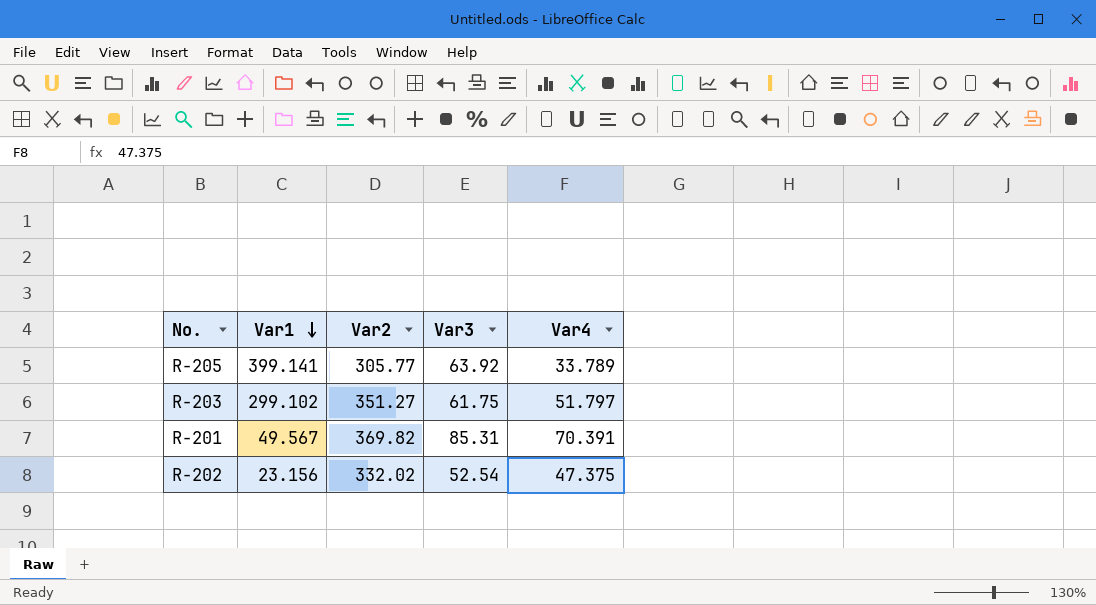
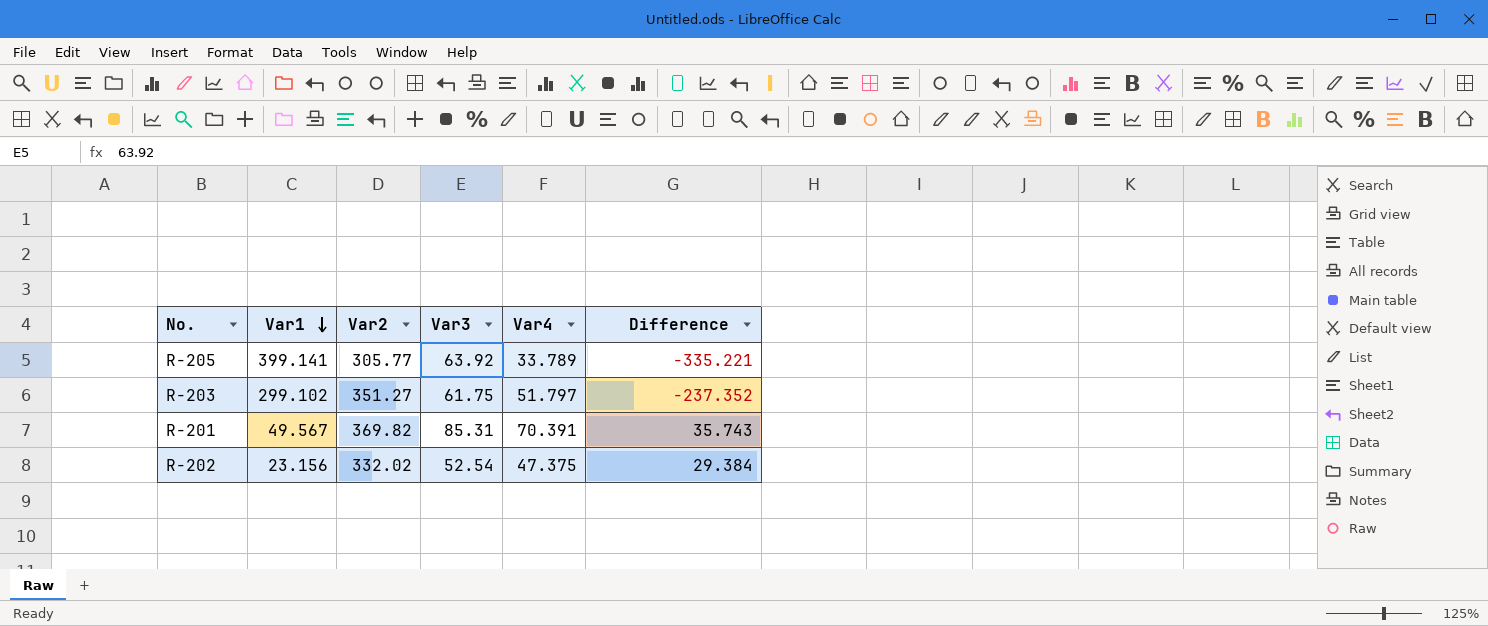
column Difference | formula: none -> [Var3] - [Var1]

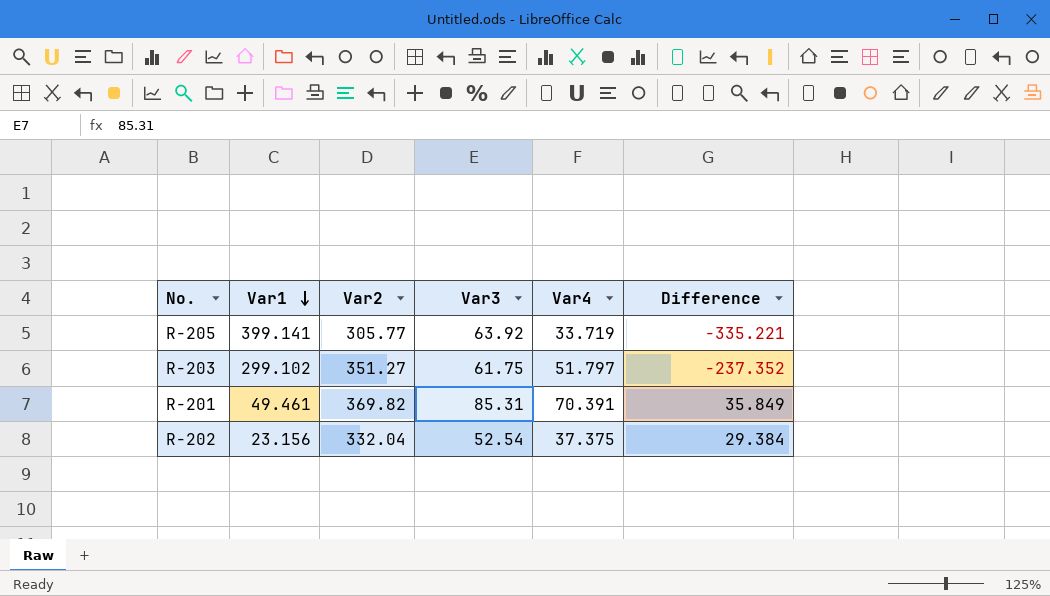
R-205 | Var4: 33.789 -> 33.719
R-201 | Var1: 49.567 -> 49.461
R-201 | Difference: 35.743 -> 35.849
R-202 | Var2: 332.02 -> 332.04
R-202 | Var4: 47.375 -> 37.375

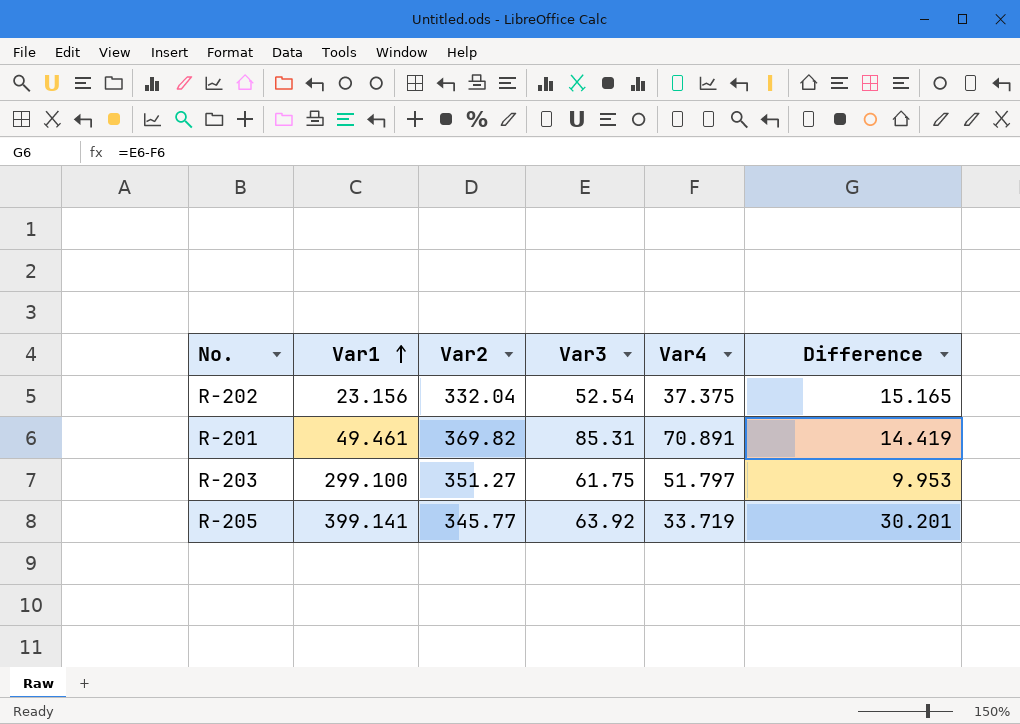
row order: Var1 descending -> Var1 ascending
column Difference | formula: [Var3] - [Var1] -> [Var3] - [Var4]
R-201 | Var4: 70.391 -> 70.891
R-203 | Var1: 299.102 -> 299.100
R-205 | Var2: 305.77 -> 345.77

